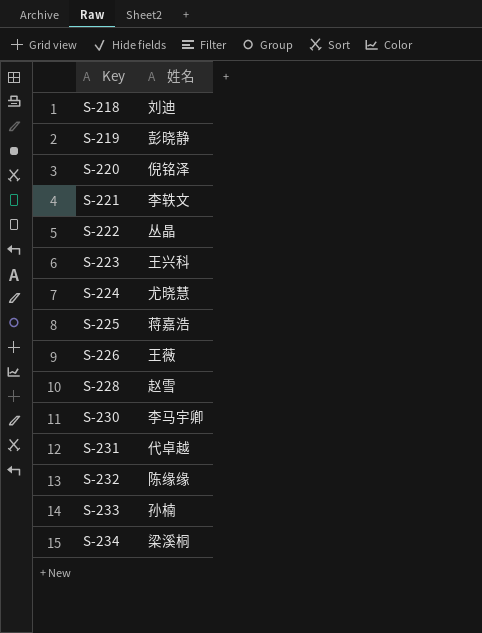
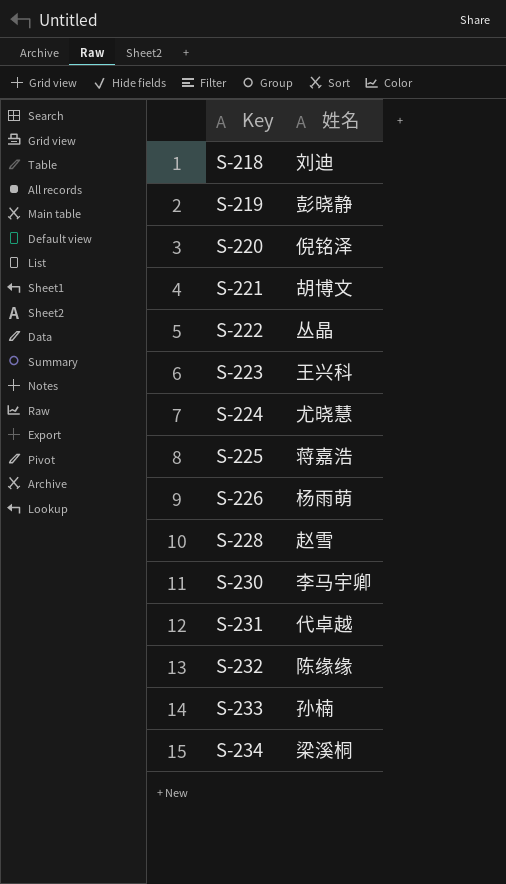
S-221 | 姓名: 李轶文 -> 胡博文
S-226 | 姓名: 王薇 -> 杨雨萌

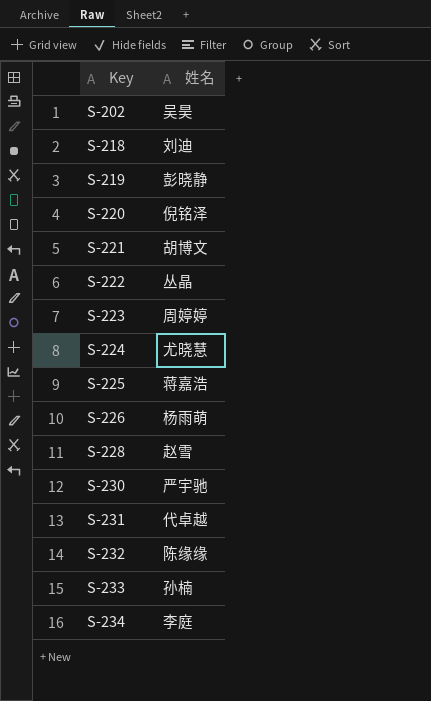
row S-202: none -> 吴昊
S-223 | 姓名: 王兴科 -> 周婷婷
S-230 | 姓名: 李马宇卿 -> 严宇驰
S-234 | 姓名: 梁溪桐 -> 李庭

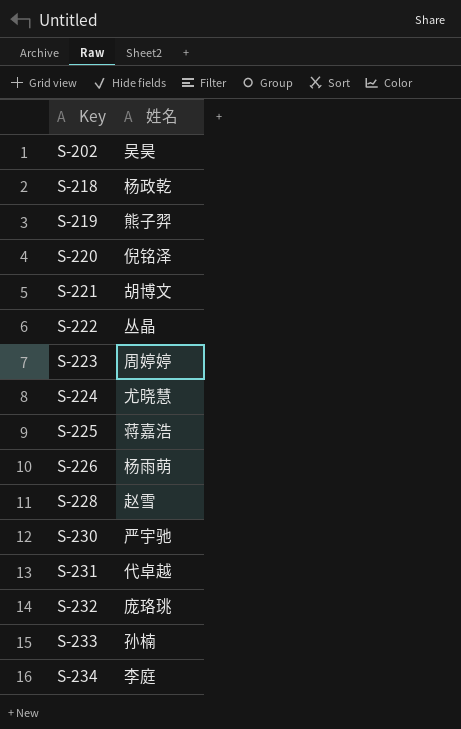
S-218 | 姓名: 刘迪 -> 杨政乾
S-219 | 姓名: 彭晓静 -> 熊子羿
S-232 | 姓名: 陈缘缘 -> 庞珞珧

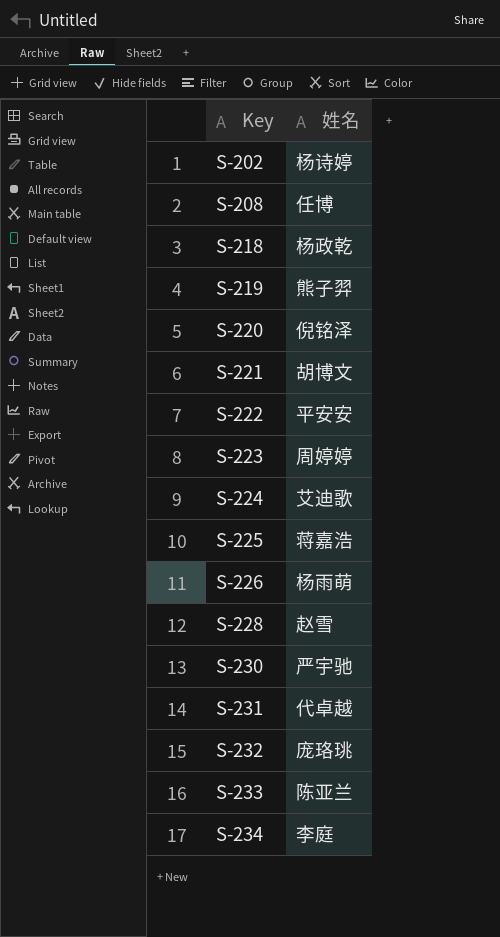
S-202 | 姓名: 吴昊 -> 杨诗婷
row S-208: none -> 任博
S-222 | 姓名: 丛晶 -> 平安安
S-224 | 姓名: 尤晓慧 -> 艾迪歌
S-233 | 姓名: 孙楠 -> 陈亚兰

